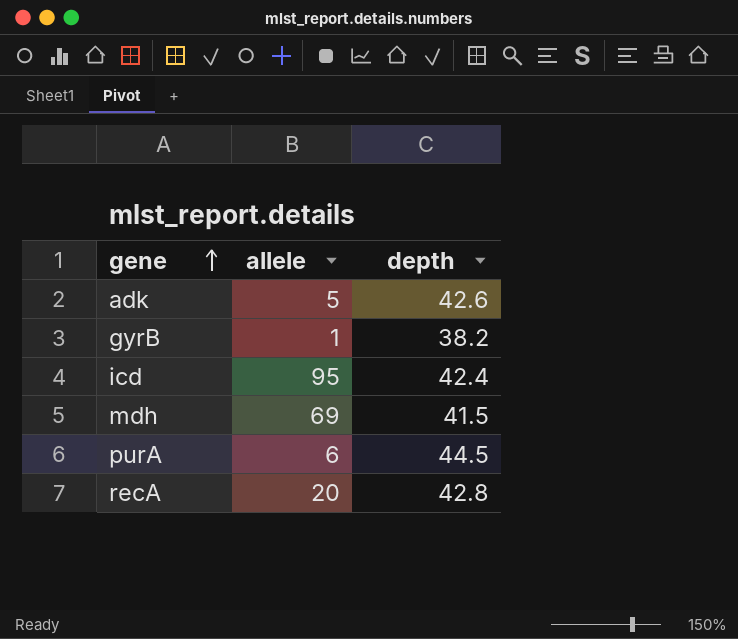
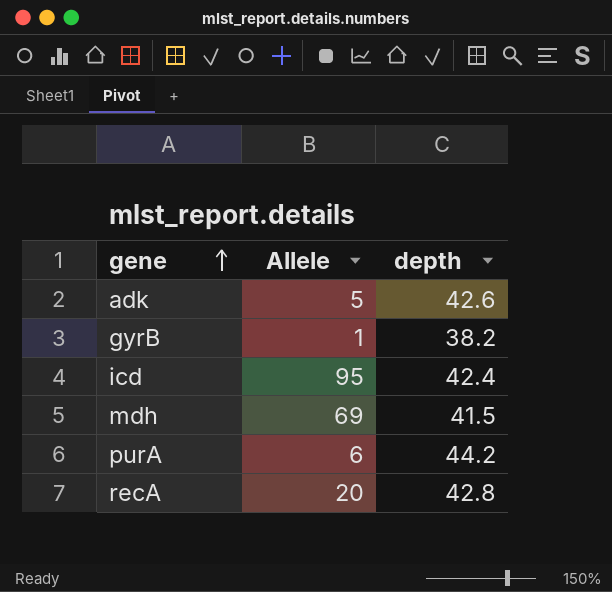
column name: allele -> Allele
purA | depth: 44.5 -> 44.2

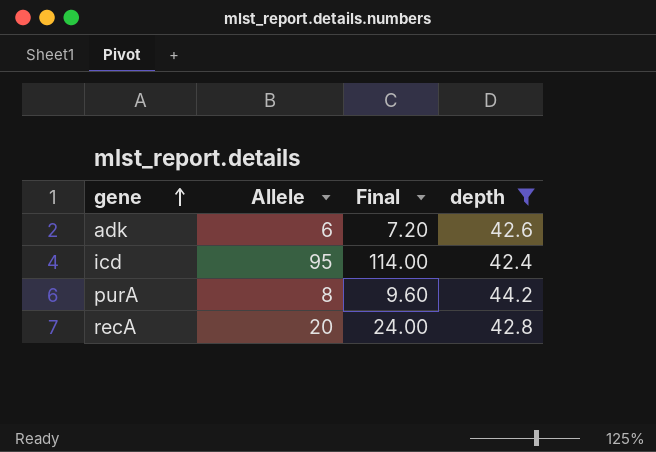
filter: none -> depth >= 42.4
column Final | formula: none -> [Allele] * 1.2
adk | Allele: 5 -> 6
purA | Allele: 6 -> 8

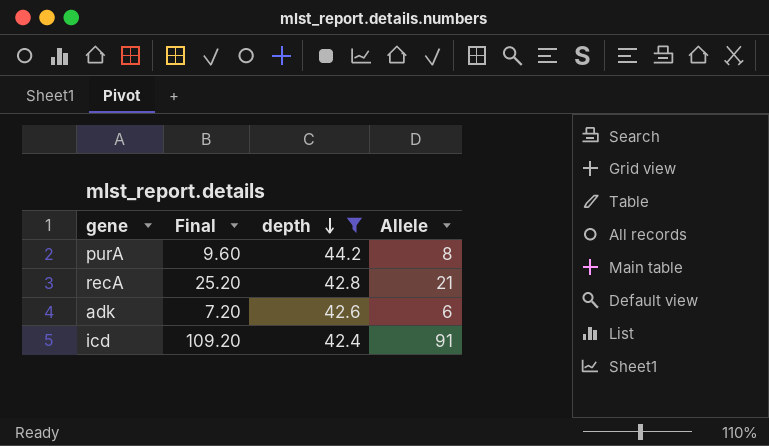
row order: gene ascending -> depth descending
column Allele | position: 2 -> 4
recA | Final: 24.00 -> 25.20
recA | Allele: 20 -> 21
icd | Final: 114.00 -> 109.20
icd | Allele: 95 -> 91

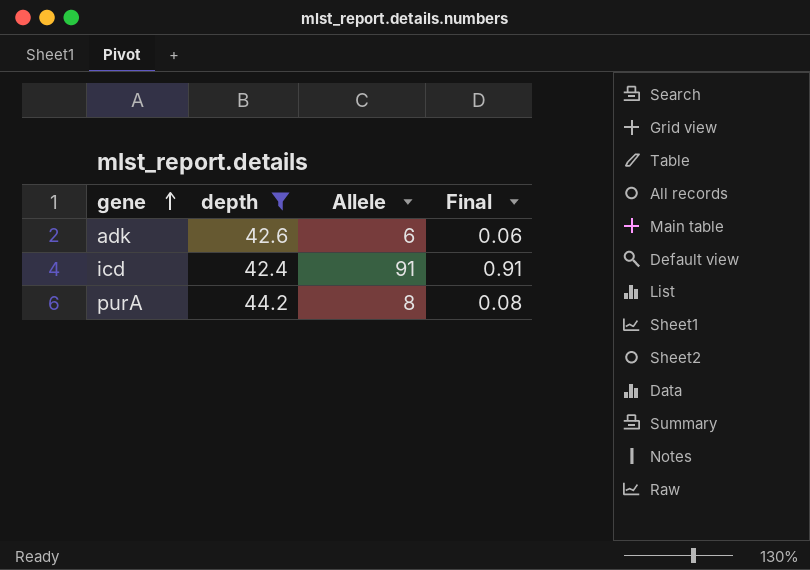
row order: depth descending -> gene ascending
column Final | formula: [Allele] * 1.2 -> [Allele] * 0.01
column Final | position: 2 -> 4
row recA: 25.20 | 42.8 | 21 -> none

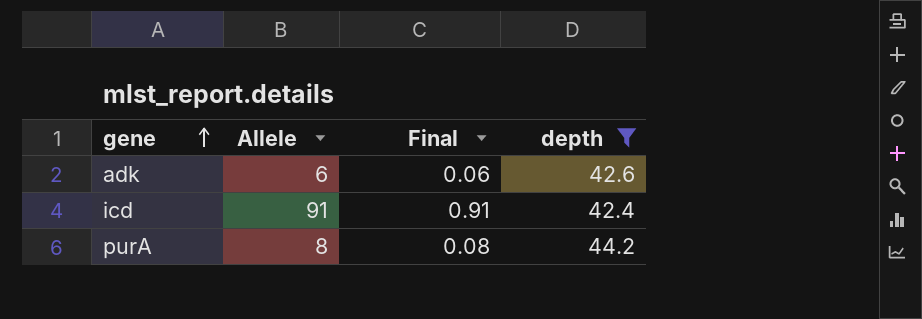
column depth | position: 2 -> 4

